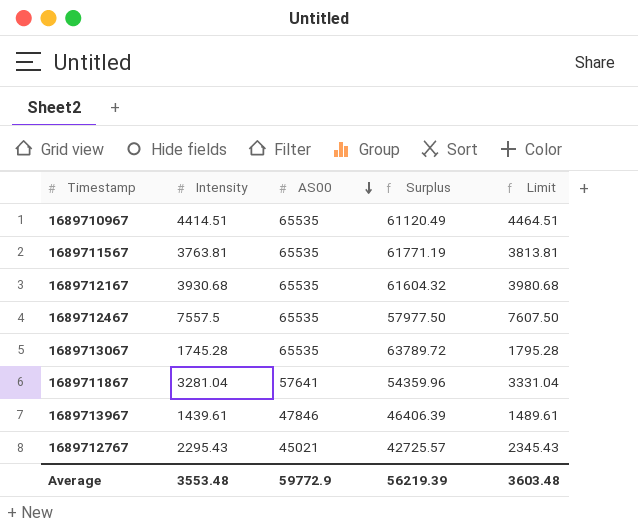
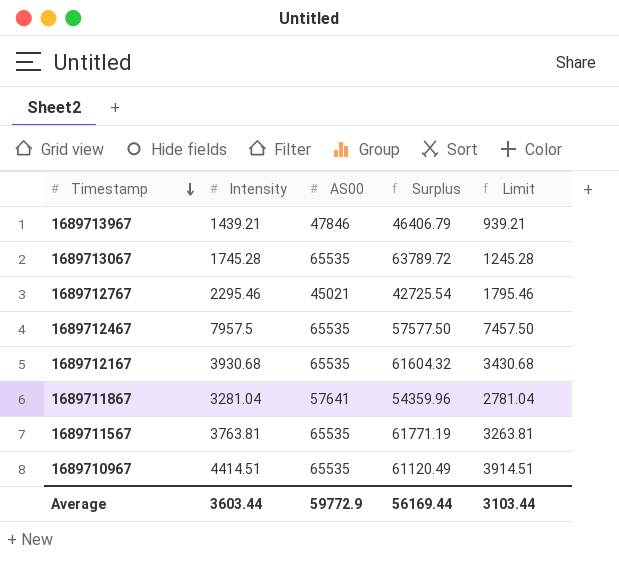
row order: AS00 descending -> Timestamp descending
column Limit | formula: [Intensity] + 50 -> [Intensity] - 500
1689713967 | Intensity: 1439.61 -> 1439.21
1689713967 | Surplus: 46406.39 -> 46406.79
1689712767 | Intensity: 2295.43 -> 2295.46
1689712767 | Surplus: 42725.57 -> 42725.54
1689712467 | Intensity: 7557.5 -> 7957.5
1689712467 | Surplus: 57977.50 -> 57577.50
Average | Intensity: 3553.48 -> 3603.44
Average | Surplus: 56219.39 -> 56169.44
Average | Limit: 3603.48 -> 3103.44

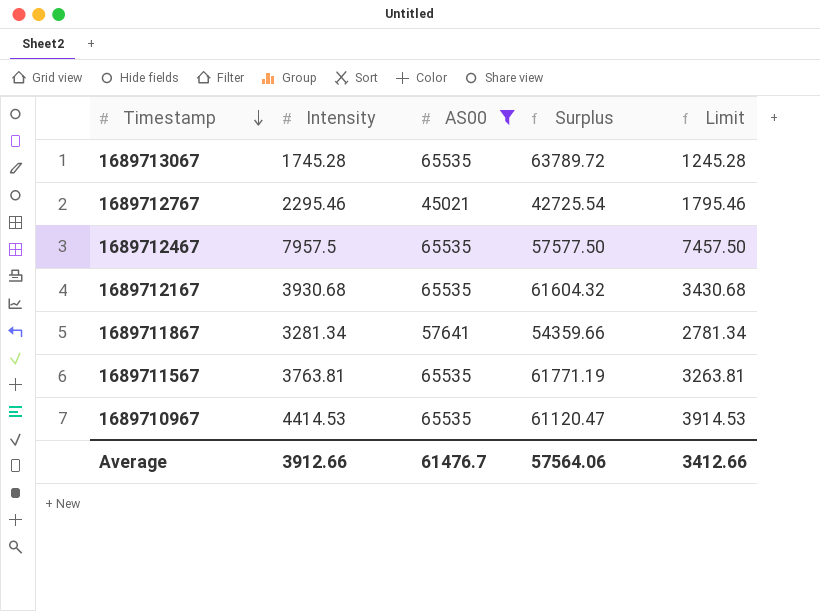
filter: none -> AS00 != 47846
1689711867 | Intensity: 3281.04 -> 3281.34
1689711867 | Surplus: 54359.96 -> 54359.66
1689711867 | Limit: 2781.04 -> 2781.34
1689710967 | Intensity: 4414.51 -> 4414.53
1689710967 | Surplus: 61120.49 -> 61120.47
1689710967 | Limit: 3914.51 -> 3914.53
Average | Intensity: 3603.44 -> 3912.66
Average | AS00: 59772.9 -> 61476.7
Average | Surplus: 56169.44 -> 57564.06
Average | Limit: 3103.44 -> 3412.66

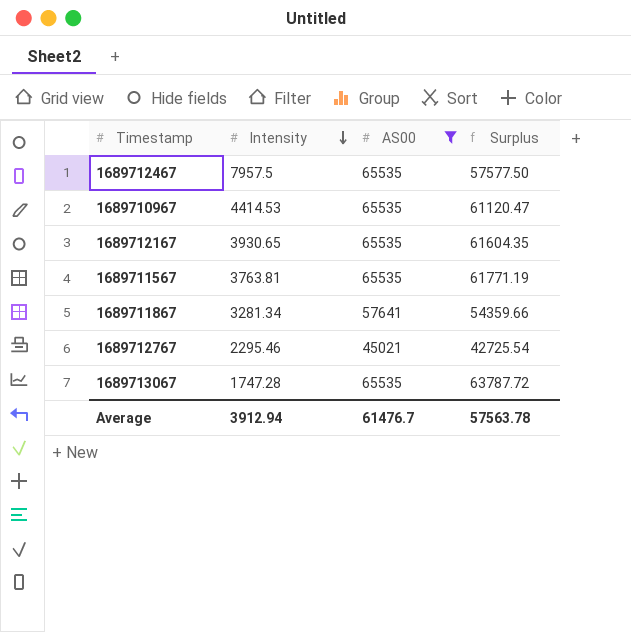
row order: Timestamp descending -> Intensity descending
column Limit | formula: [Intensity] - 500 -> none
1689712167 | Intensity: 3930.68 -> 3930.65
1689712167 | Surplus: 61604.32 -> 61604.35
1689713067 | Intensity: 1745.28 -> 1747.28
1689713067 | Surplus: 63789.72 -> 63787.72
Average | Intensity: 3912.66 -> 3912.94
Average | Surplus: 57564.06 -> 57563.78

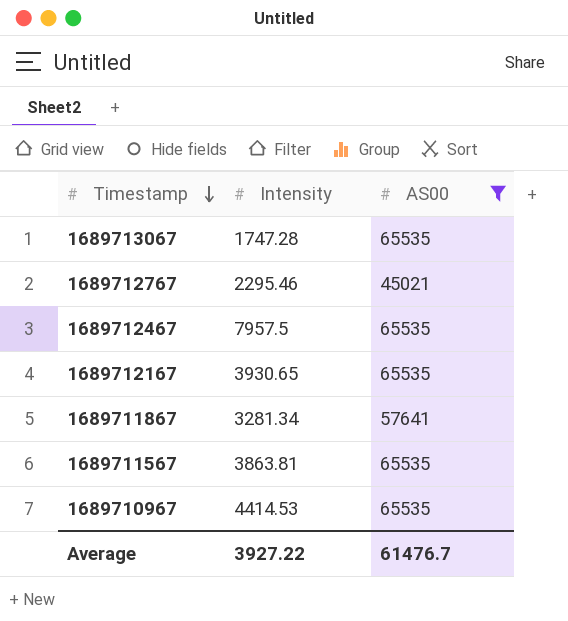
row order: Intensity descending -> Timestamp descending
column Surplus | formula: [AS00] - [Intensity] -> none
1689711567 | Intensity: 3763.81 -> 3863.81
Average | Intensity: 3912.94 -> 3927.22

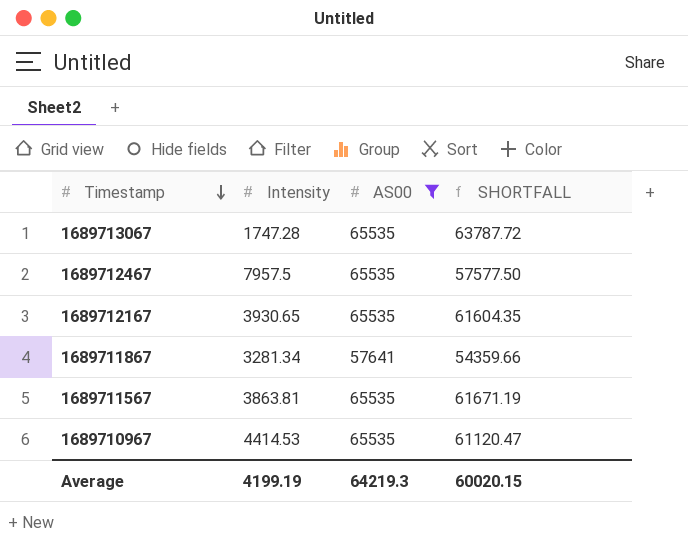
column SHORTFALL | formula: none -> [AS00] - [Intensity]
row 1689712767: 2295.46 | 45021 -> none
Average | Intensity: 3927.22 -> 4199.19
Average | AS00: 61476.7 -> 64219.3

